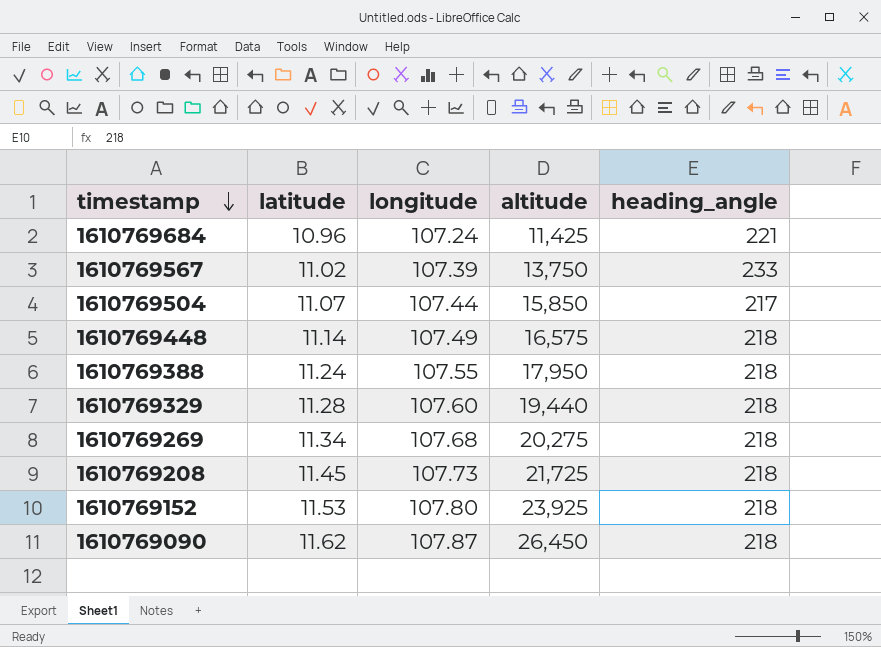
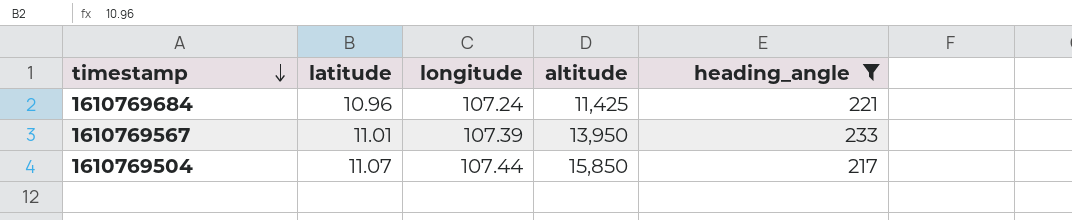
filter: none -> heading_angle != 218
1610769567 | latitude: 11.02 -> 11.01
1610769567 | altitude: 13,750 -> 13,950

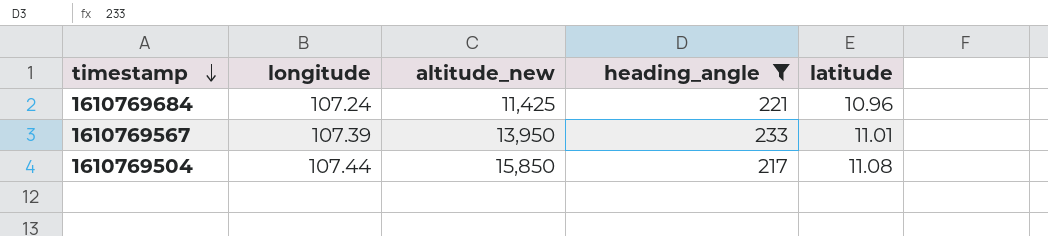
column name: altitude -> altitude_new
column latitude | position: 2 -> 5
1610769504 | latitude: 11.07 -> 11.08

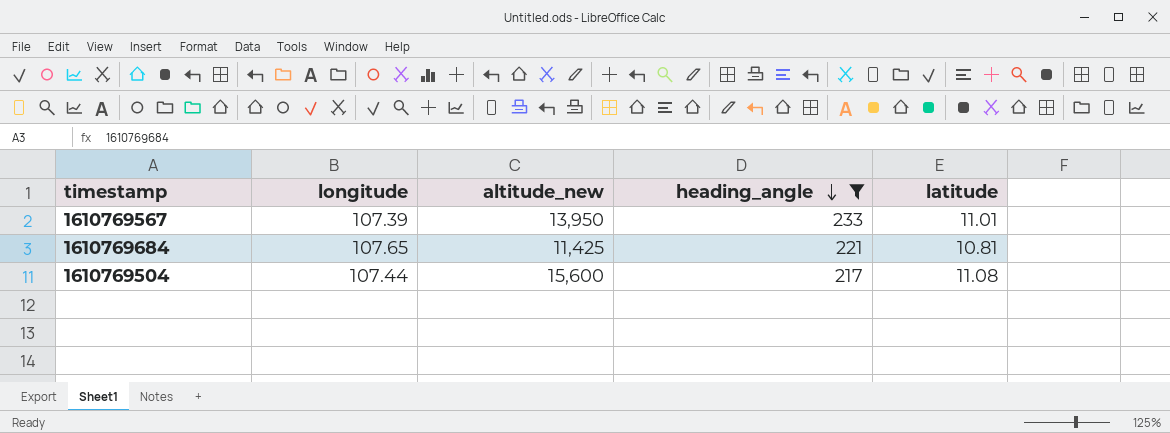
row order: timestamp descending -> heading_angle descending
1610769684 | longitude: 107.24 -> 107.65
1610769684 | latitude: 10.96 -> 10.81
1610769504 | altitude_new: 15,850 -> 15,600

